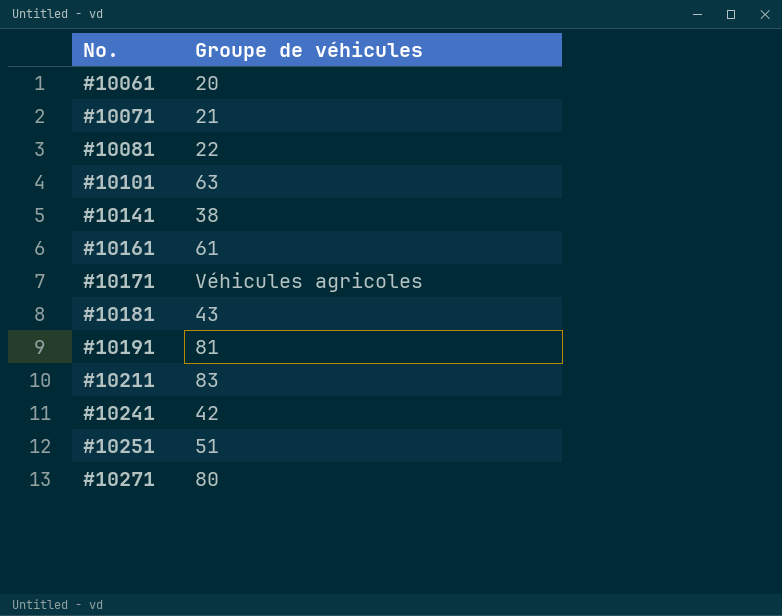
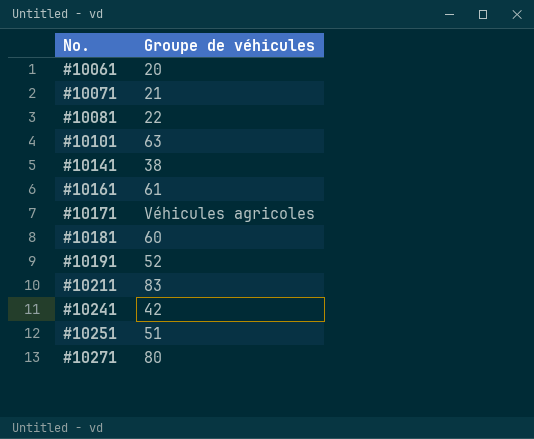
#10181 | Groupe de véhicules: 43 -> 60
#10191 | Groupe de véhicules: 81 -> 52

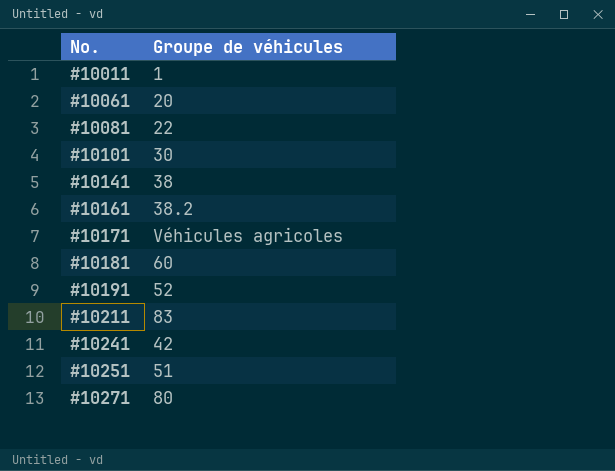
row #10071: 21 -> none
row #10011: none -> 1
#10101 | Groupe de véhicules: 63 -> 30
#10161 | Groupe de véhicules: 61 -> 38.2

